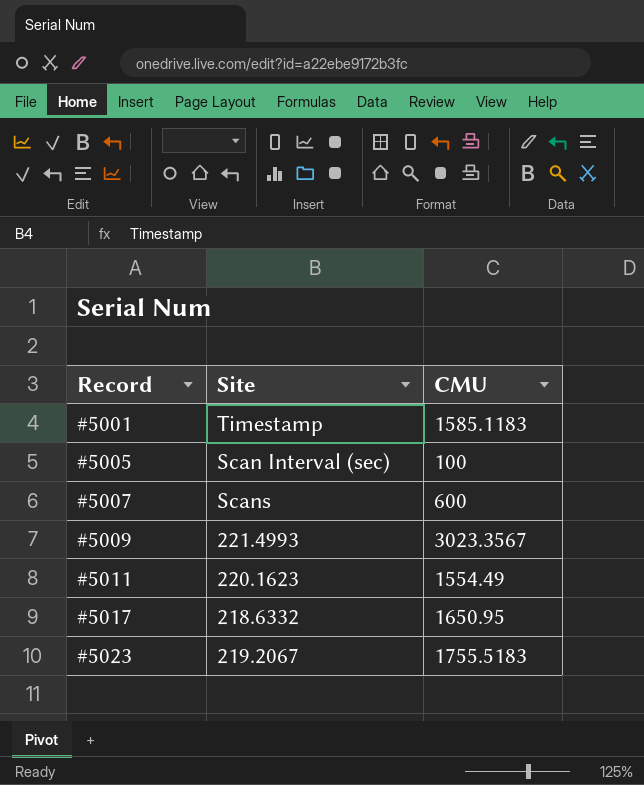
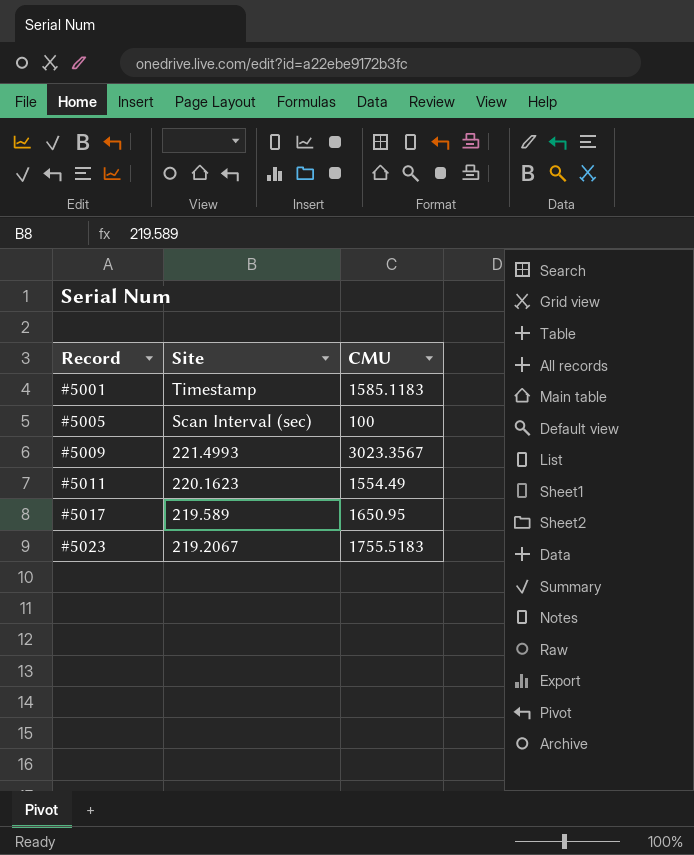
row #5007: Scans | 600 -> none
#5017 | Site: 218.6332 -> 219.589

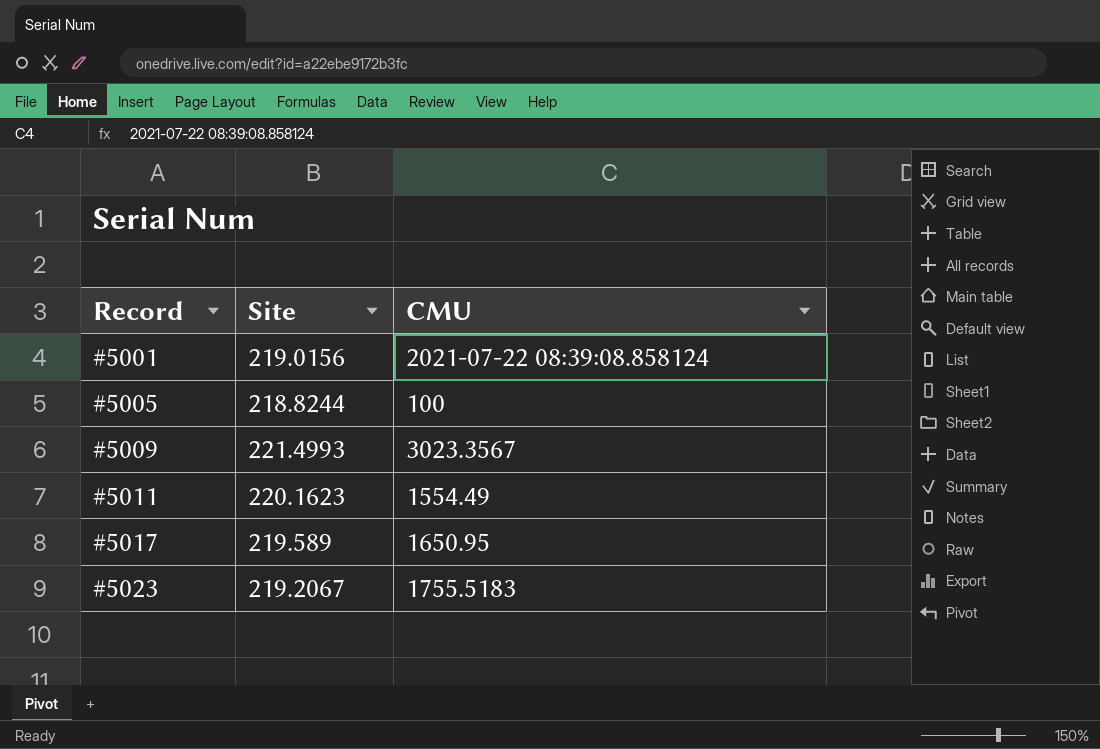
#5001 | Site: Timestamp -> 219.0156
#5001 | CMU: 1585.1183 -> 2021-07-22 08:39:08.858124
#5005 | Site: Scan Interval (sec) -> 218.8244

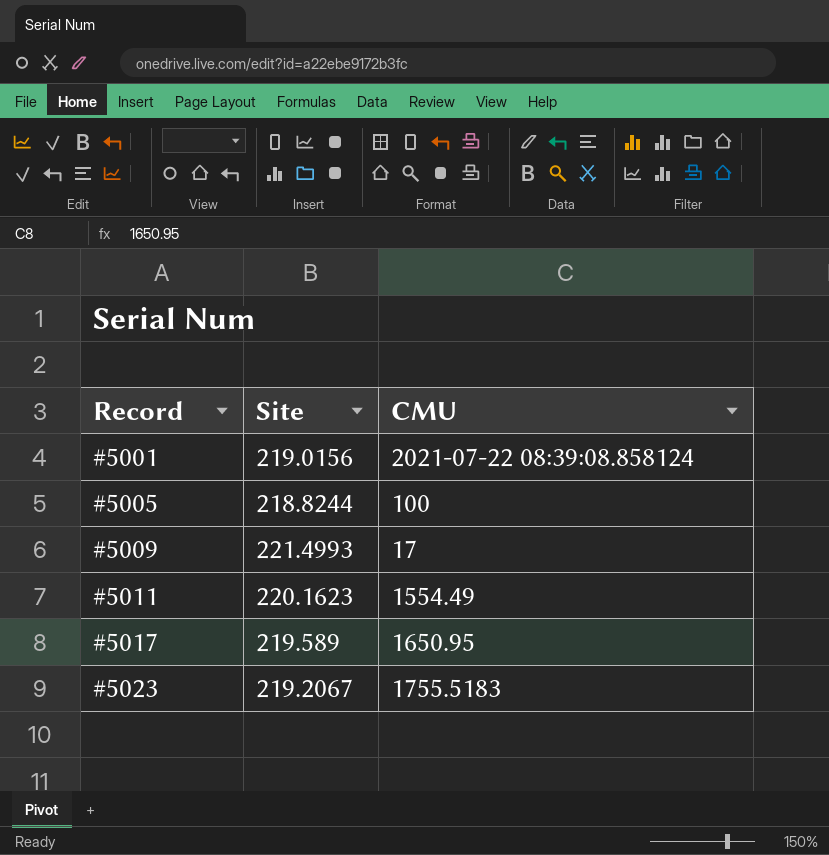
#5009 | CMU: 3023.3567 -> 17

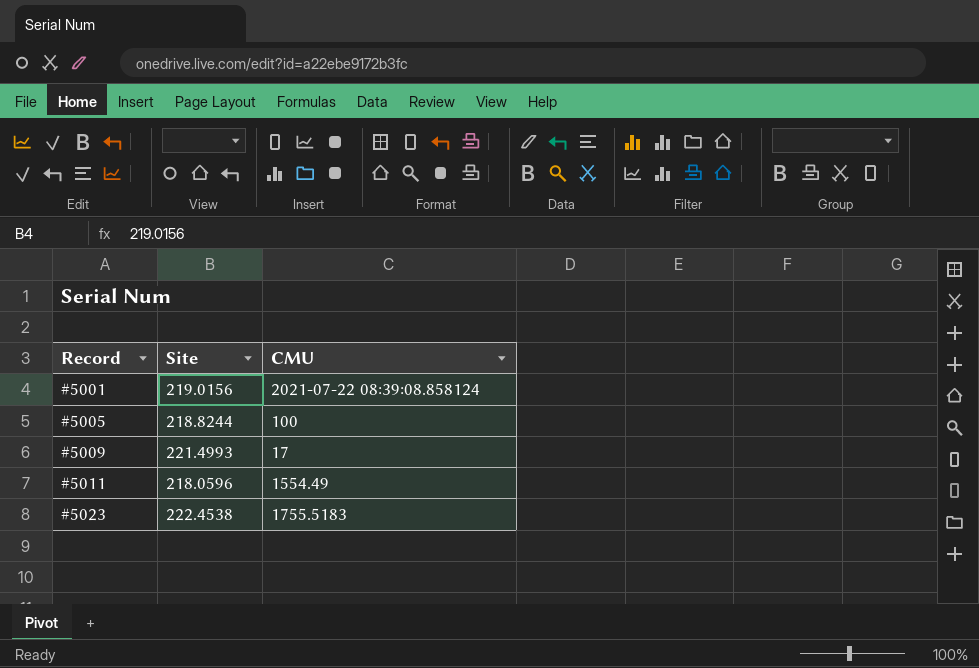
row #5017: 219.589 | 1650.95 -> none
#5011 | Site: 220.1623 -> 218.0596
#5023 | Site: 219.2067 -> 222.4538

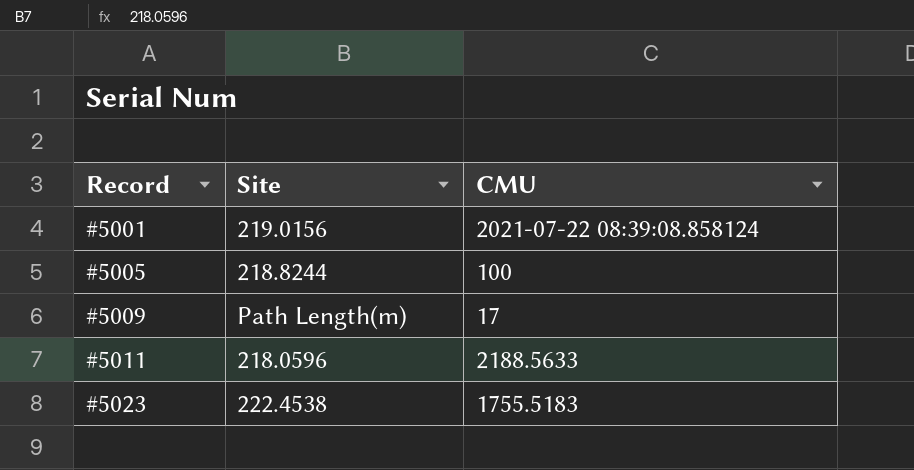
#5009 | Site: 221.4993 -> Path Length(m)
#5011 | CMU: 1554.49 -> 2188.5633

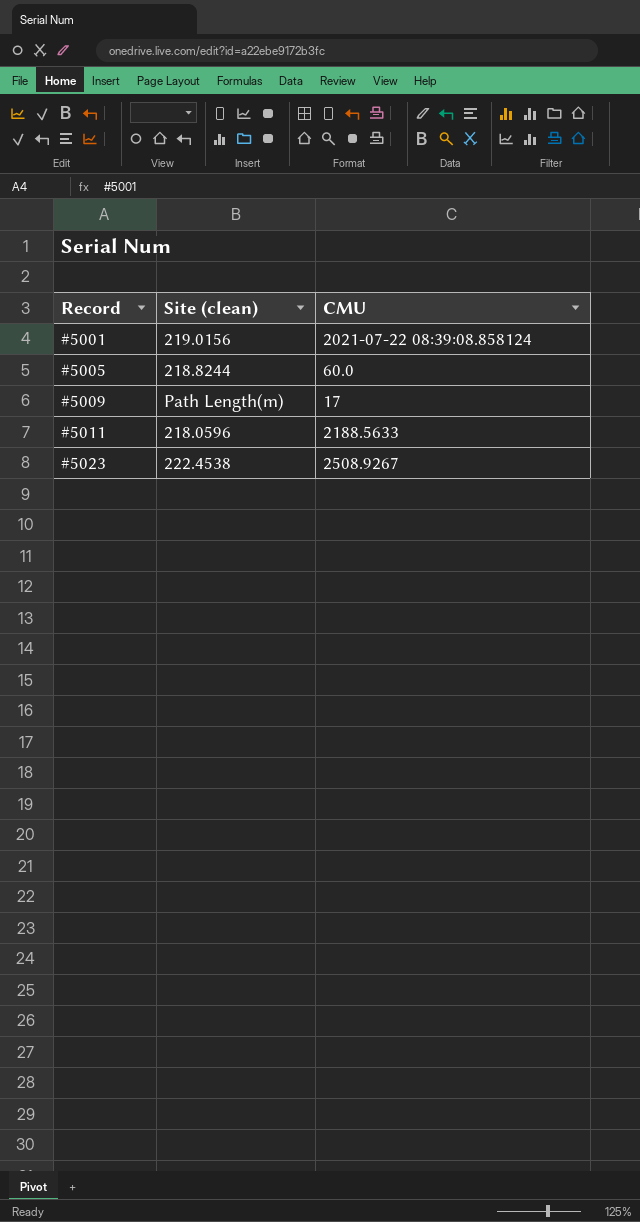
column name: Site -> Site (clean)
#5005 | CMU: 100 -> 60.0
#5023 | CMU: 1755.5183 -> 2508.9267

